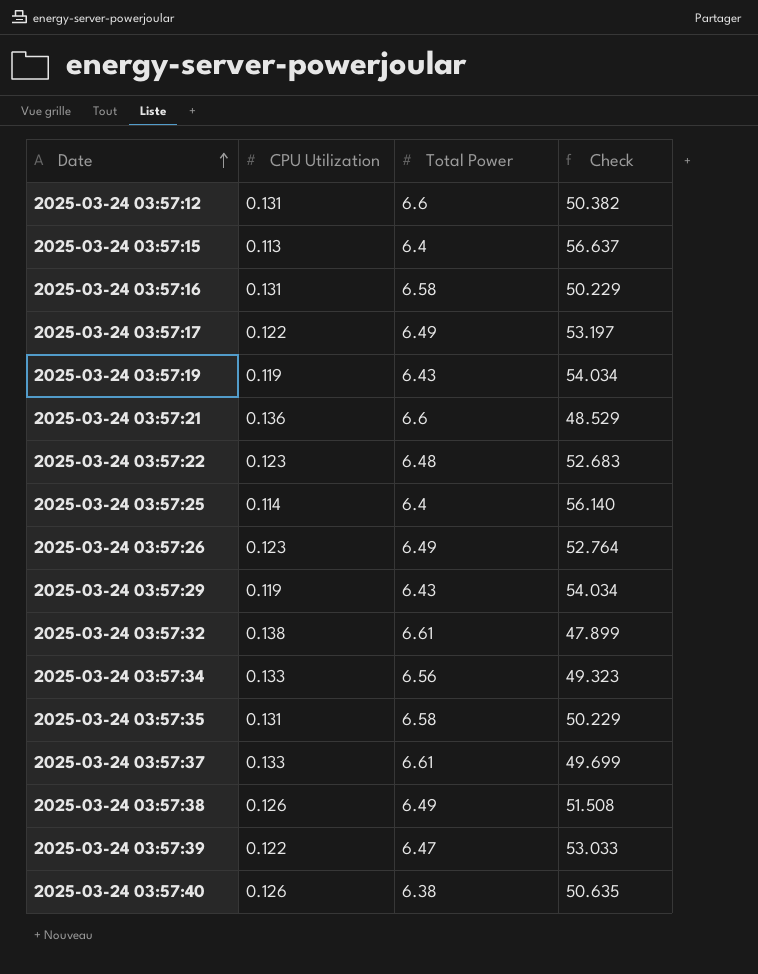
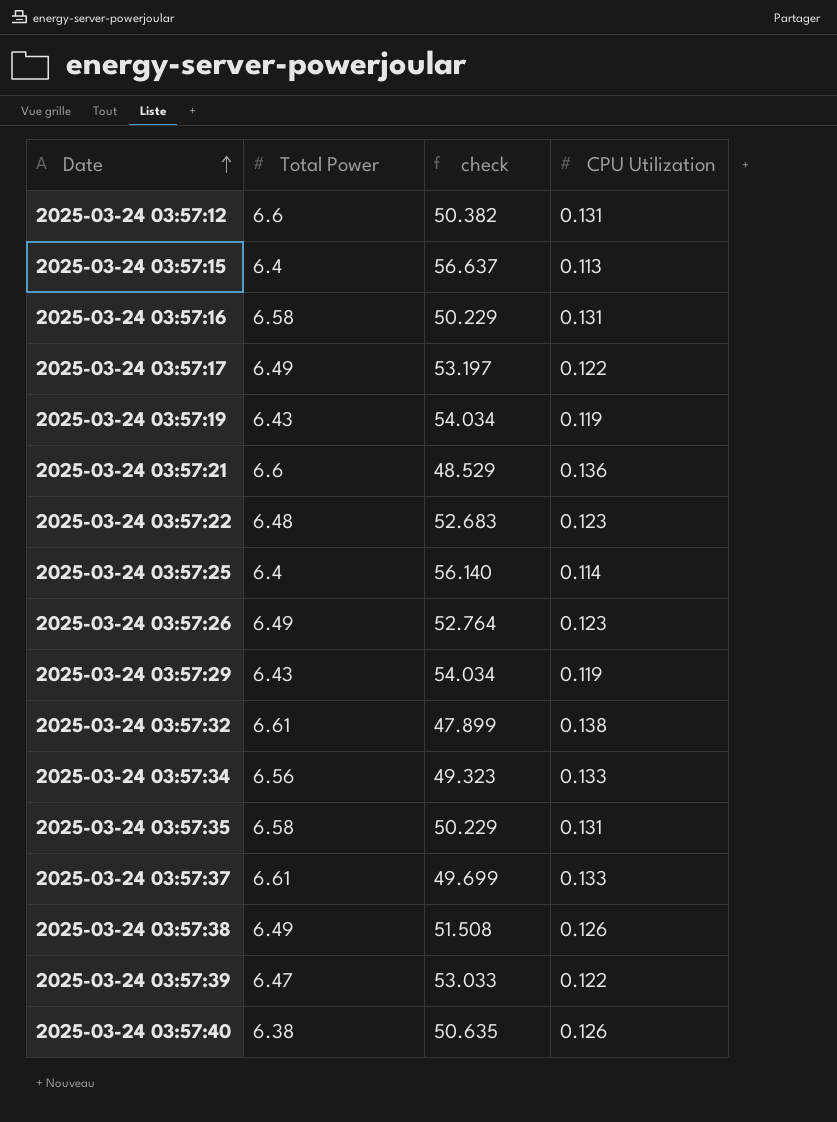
column name: Check -> check
column CPU Utilization | position: 2 -> 4

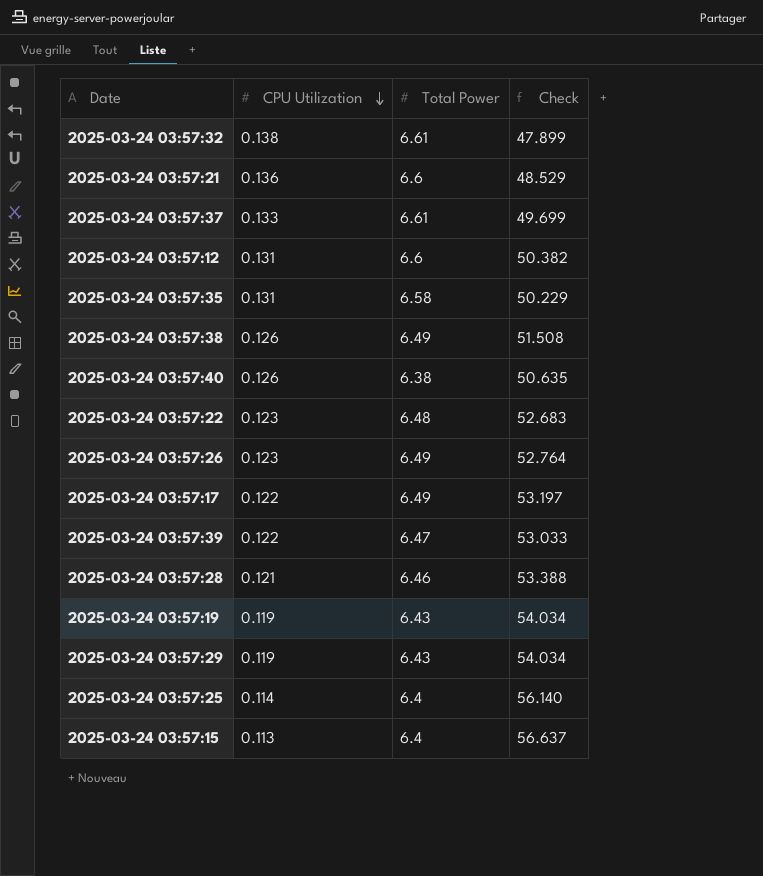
row order: Date ascending -> CPU Utilization descending
column CPU Utilization | position: 4 -> 2
column name: check -> Check
row 2025-03-24 03:57:16: 6.58 | 50.229 | 0.131 -> none
row 2025-03-24 03:57:34: 6.56 | 49.323 | 0.133 -> none
row 2025-03-24 03:57:28: none -> 0.121 | 6.46 | 53.388

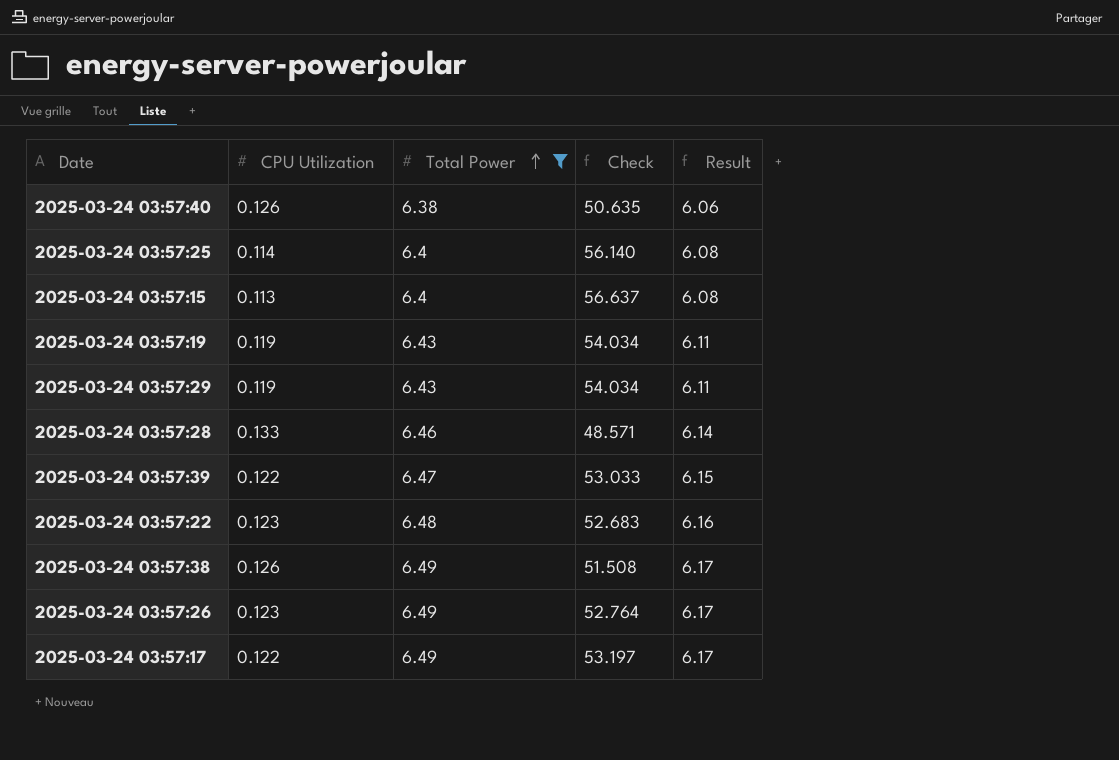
filter: none -> Total Power <= 6.49
row order: CPU Utilization descending -> Total Power ascending
column Result | formula: none -> [Total Power] * 0.95
2025-03-24 03:57:28 | CPU Utilization: 0.121 -> 0.133
2025-03-24 03:57:28 | Check: 53.388 -> 48.571

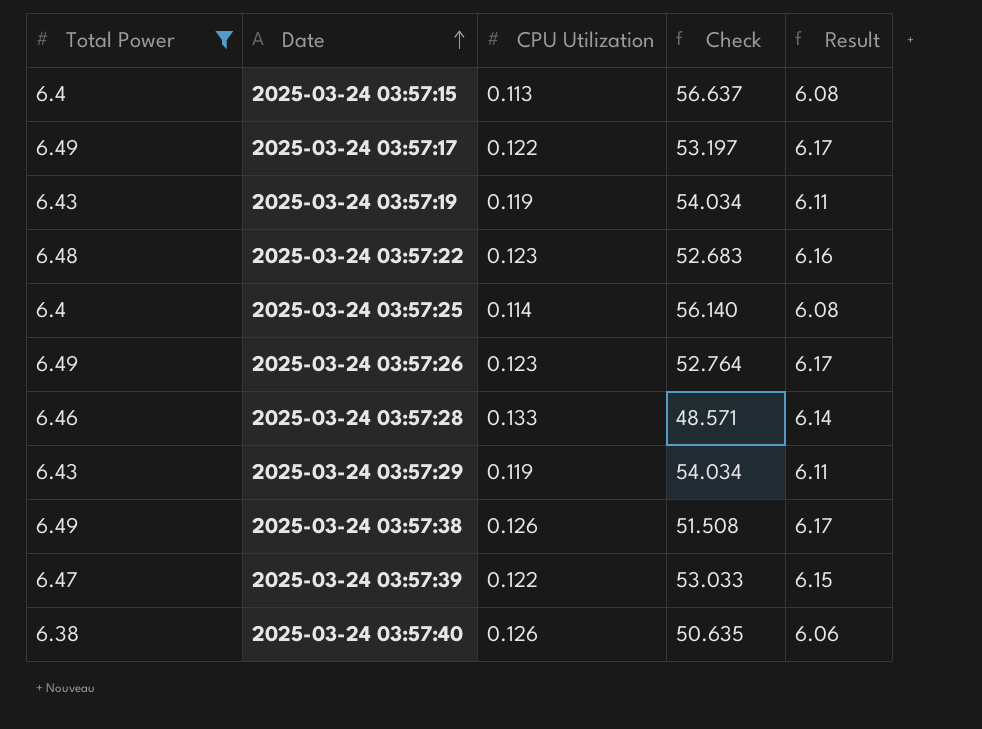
row order: Total Power ascending -> Date ascending
column Total Power | position: 3 -> 1

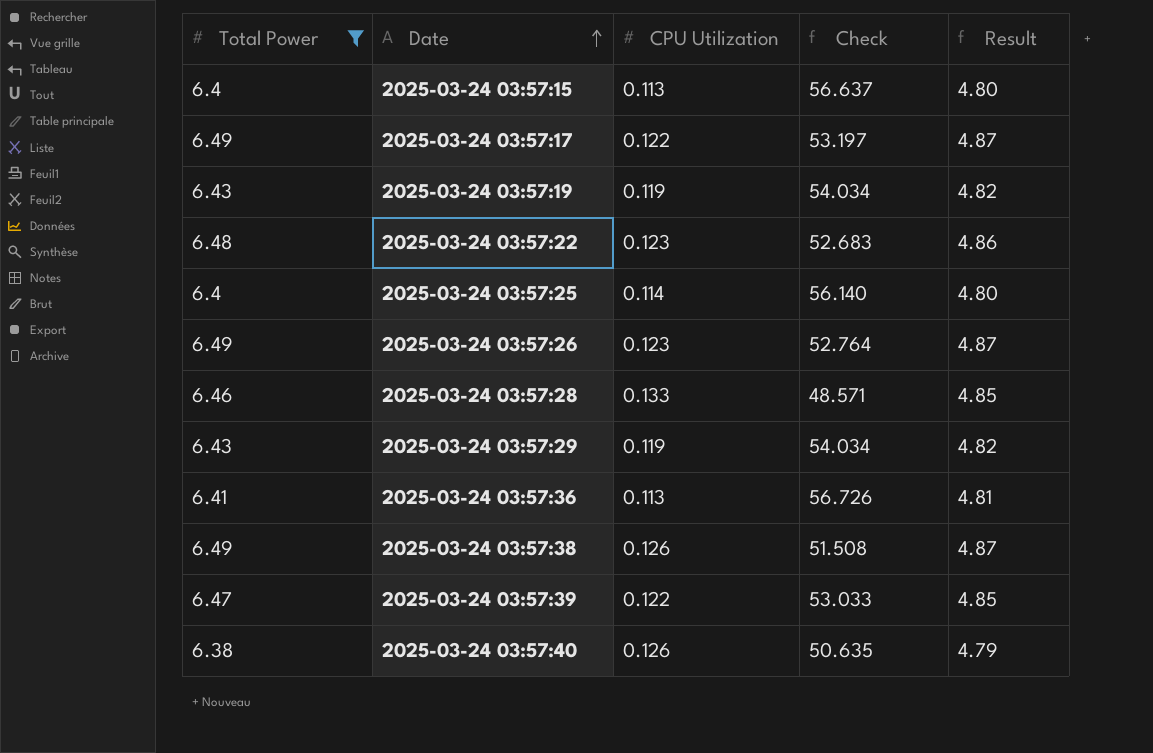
column Result | formula: [Total Power] * 0.95 -> [Total Power] * 0.75
row 2025-03-24 03:57:36: none -> 6.41 | 0.113 | 56.726 | 4.81

